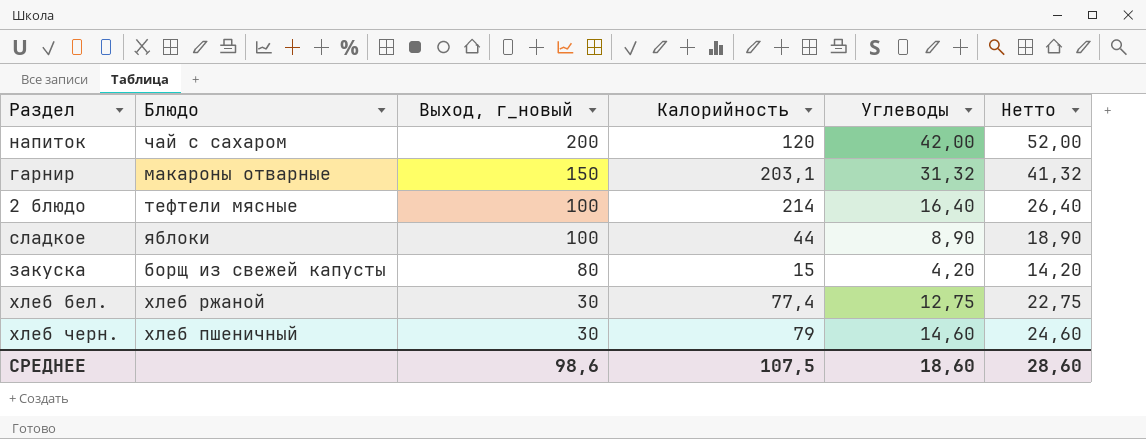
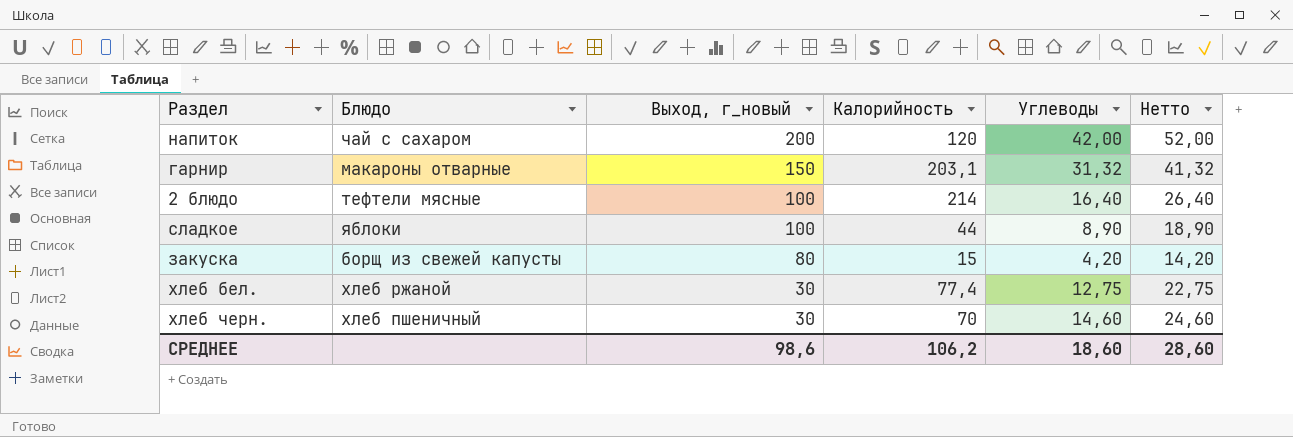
хлеб черн. | Калорийность: 79 -> 70
СРЕДНЕЕ | Калорийность: 107,5 -> 106,2

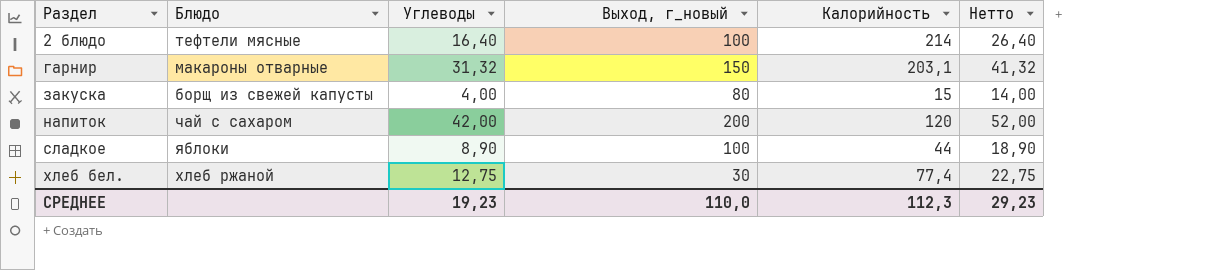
row order: Выход, г_новый descending -> Раздел ascending
column Углеводы | position: 5 -> 3
row хлеб черн.: хлеб пшеничный | 30 | 70 | 14,60 | 24,60 -> none
закуска | Углеводы: 4,20 -> 4,00
закуска | Нетто: 14,20 -> 14,00
СРЕДНЕЕ | Углеводы: 18,60 -> 19,23
СРЕДНЕЕ | Выход, г_новый: 98,6 -> 110,0
СРЕДНЕЕ | Калорийность: 106,2 -> 112,3
СРЕДНЕЕ | Нетто: 28,60 -> 29,23

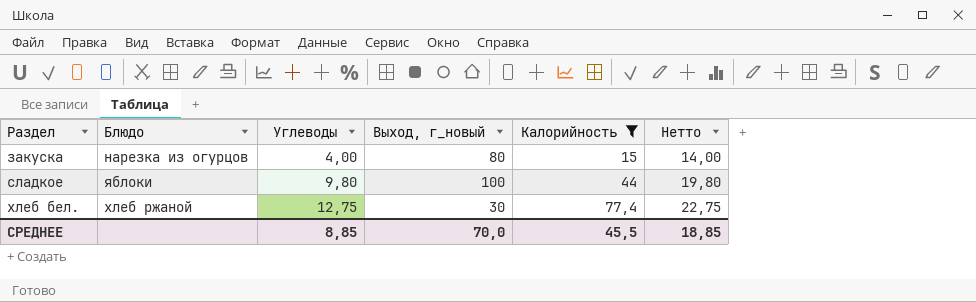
filter: none -> Калорийность <= 77,4
закуска | Блюдо: борщ из свежей капусты -> нарезка из огурцов
сладкое | Углеводы: 8,90 -> 9,80
сладкое | Нетто: 18,90 -> 19,80
СРЕДНЕЕ | Углеводы: 19,23 -> 8,85
СРЕДНЕЕ | Выход, г_новый: 110,0 -> 70,0
СРЕДНЕЕ | Калорийность: 112,3 -> 45,5
СРЕДНЕЕ | Нетто: 29,23 -> 18,85

